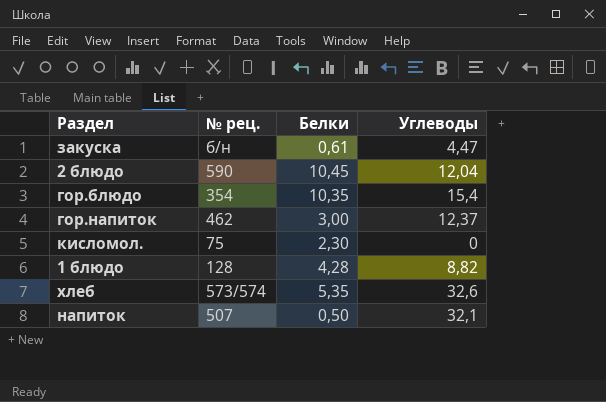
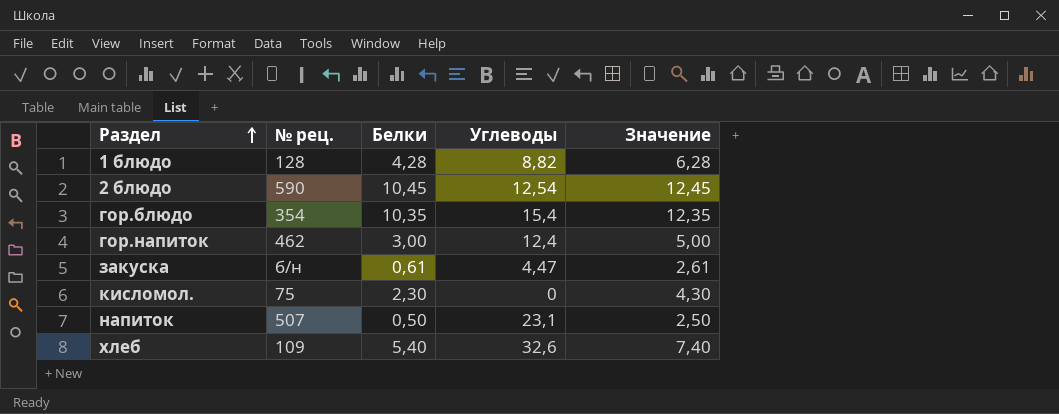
row order: none -> Раздел ascending
column Значение | formula: none -> [Белки] + 2
2 блюдо | Углеводы: 12,04 -> 12,54
гор.напиток | Углеводы: 12,37 -> 12,4
напиток | Углеводы: 32,1 -> 23,1
хлеб | № рец.: 573/574 -> 109
хлеб | Белки: 5,35 -> 5,40

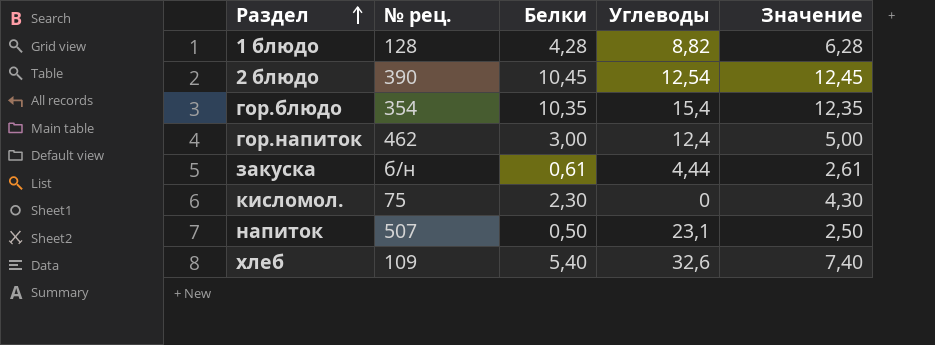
2 блюдо | № рец.: 590 -> 390
закуска | Углеводы: 4,47 -> 4,44

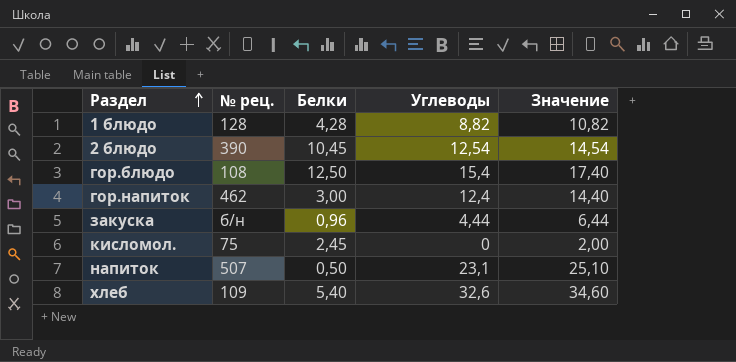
column Значение | formula: [Белки] + 2 -> [Углеводы] + 2
гор.блюдо | № рец.: 354 -> 108
гор.блюдо | Белки: 10,35 -> 12,50
закуска | Белки: 0,61 -> 0,96
кисломол. | Белки: 2,30 -> 2,45

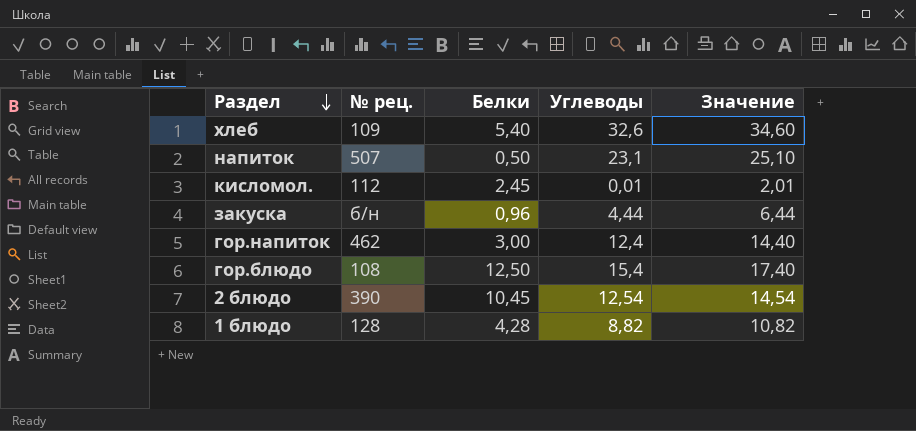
row order: Раздел ascending -> Раздел descending
кисломол. | № рец.: 75 -> 112
кисломол. | Углеводы: 0 -> 0,01
кисломол. | Значение: 2,00 -> 2,01

